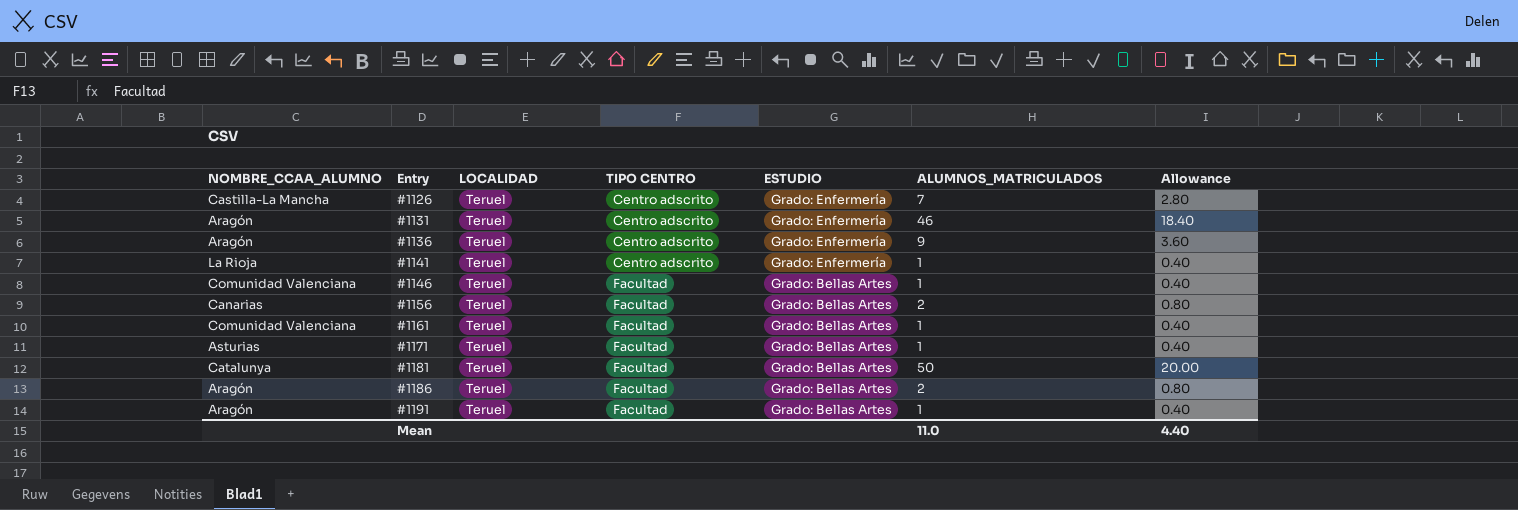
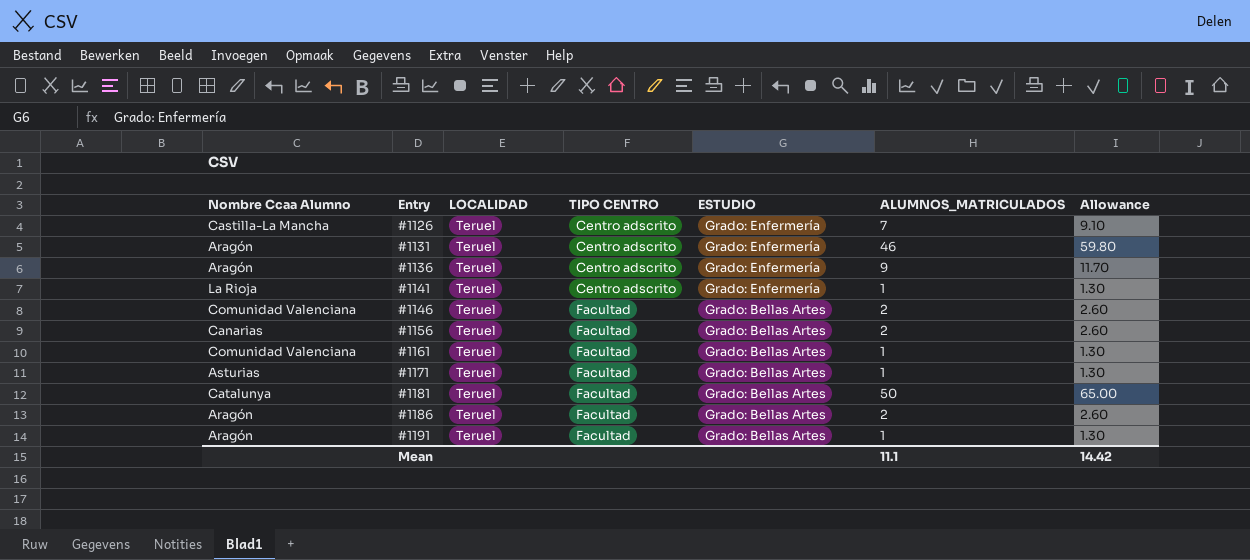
column name: NOMBRE_CCAA_ALUMNO -> Nombre Ccaa Alumno
column Allowance | formula: [ALUMNOS_MATRICULADOS] * 0.4 -> [ALUMNOS_MATRICULADOS] * 1.3
#1146 | ALUMNOS_MATRICULADOS: 1 -> 2
Mean | ALUMNOS_MATRICULADOS: 11.0 -> 11.1
Mean | Allowance: 4.40 -> 14.42

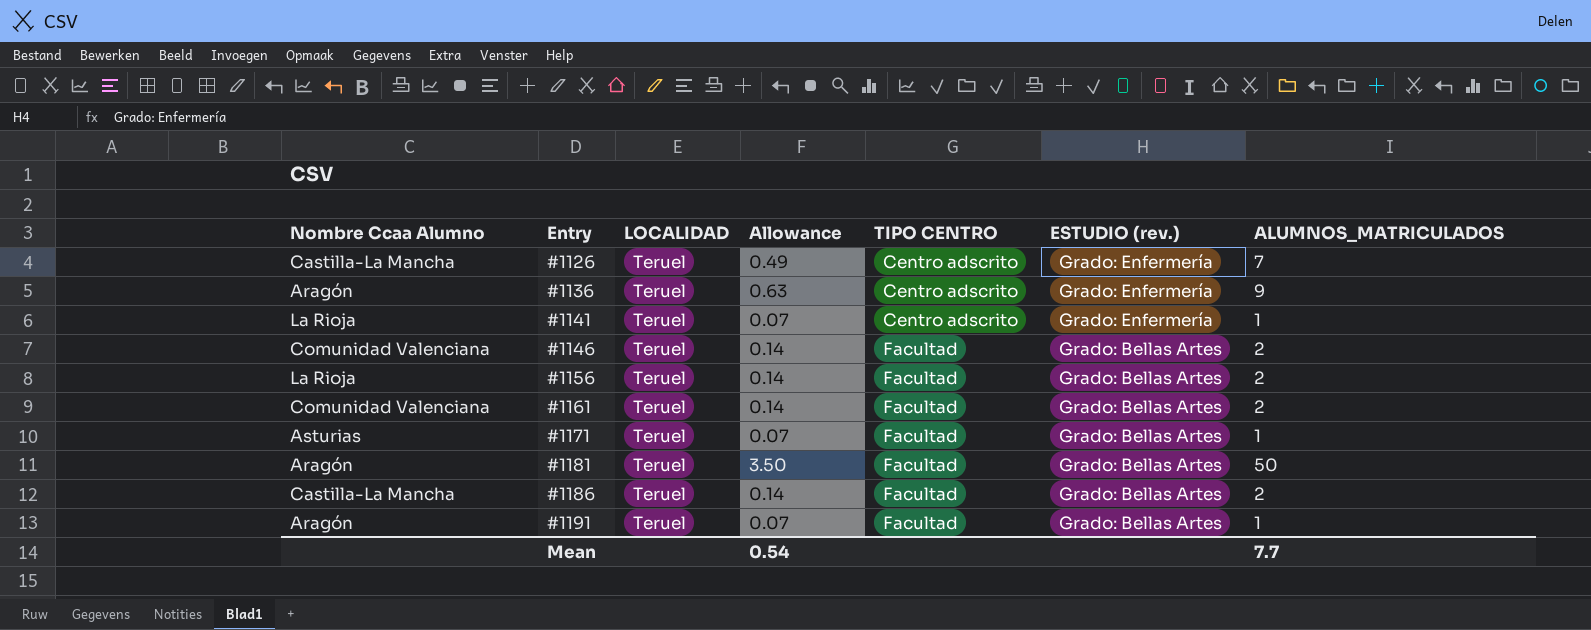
column Allowance | formula: [ALUMNOS_MATRICULADOS] * 1.3 -> [ALUMNOS_MATRICULADOS] * 0.07
column Allowance | position: 7 -> 4
column name: ESTUDIO -> ESTUDIO (rev.)
row #1131: Aragón | Teruel | Centro adscrito | Grado: Enfermería | 46 | 59.80 -> none
#1156 | Nombre Ccaa Alumno: Canarias -> La Rioja
#1161 | ALUMNOS_MATRICULADOS: 1 -> 2
#1181 | Nombre Ccaa Alumno: Catalunya -> Aragón
#1186 | Nombre Ccaa Alumno: Aragón -> Castilla-La Mancha
Mean | Allowance: 14.42 -> 0.54
Mean | ALUMNOS_MATRICULADOS: 11.1 -> 7.7

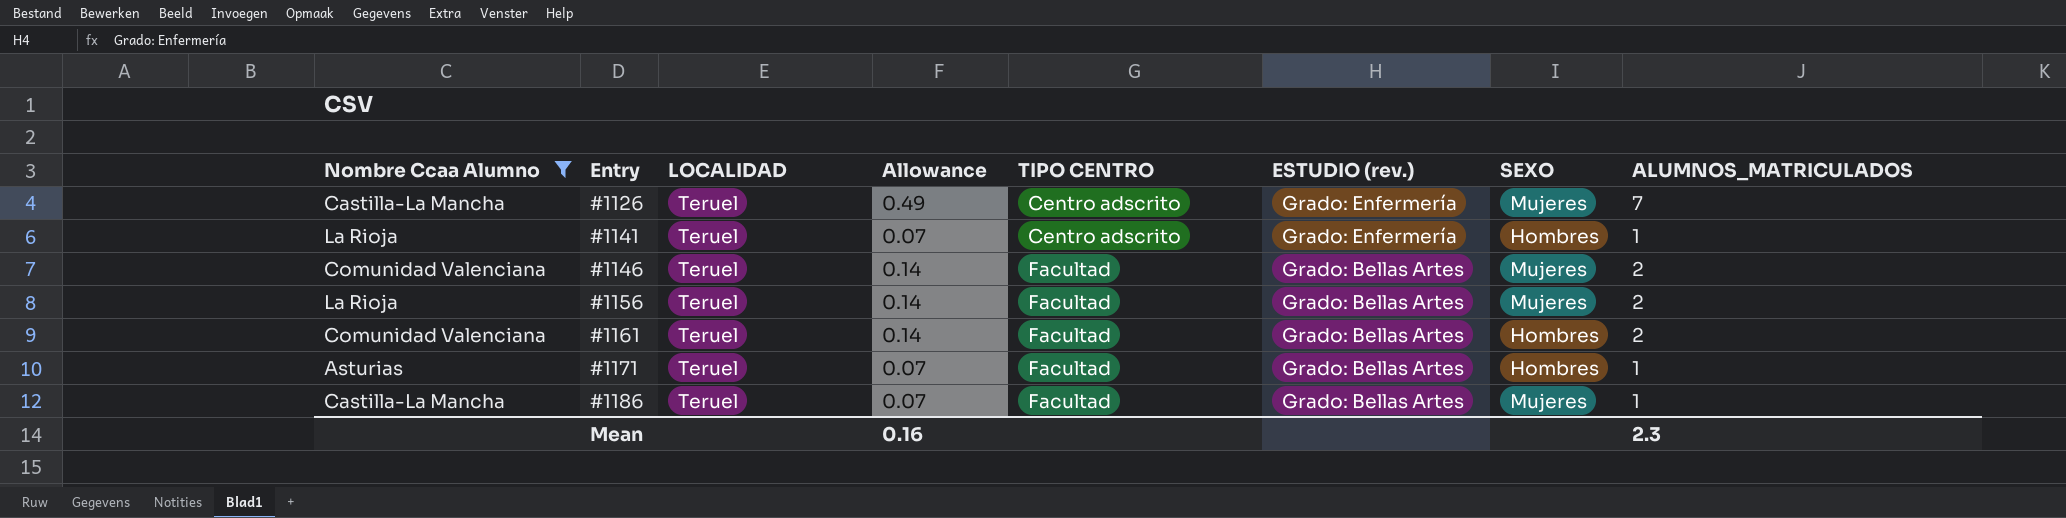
filter: none -> Nombre Ccaa Alumno != Aragón
column SEXO | position: none -> 7
#1186 | Allowance: 0.14 -> 0.07
#1186 | ALUMNOS_MATRICULADOS: 2 -> 1
Mean | Allowance: 0.54 -> 0.16
Mean | ALUMNOS_MATRICULADOS: 7.7 -> 2.3

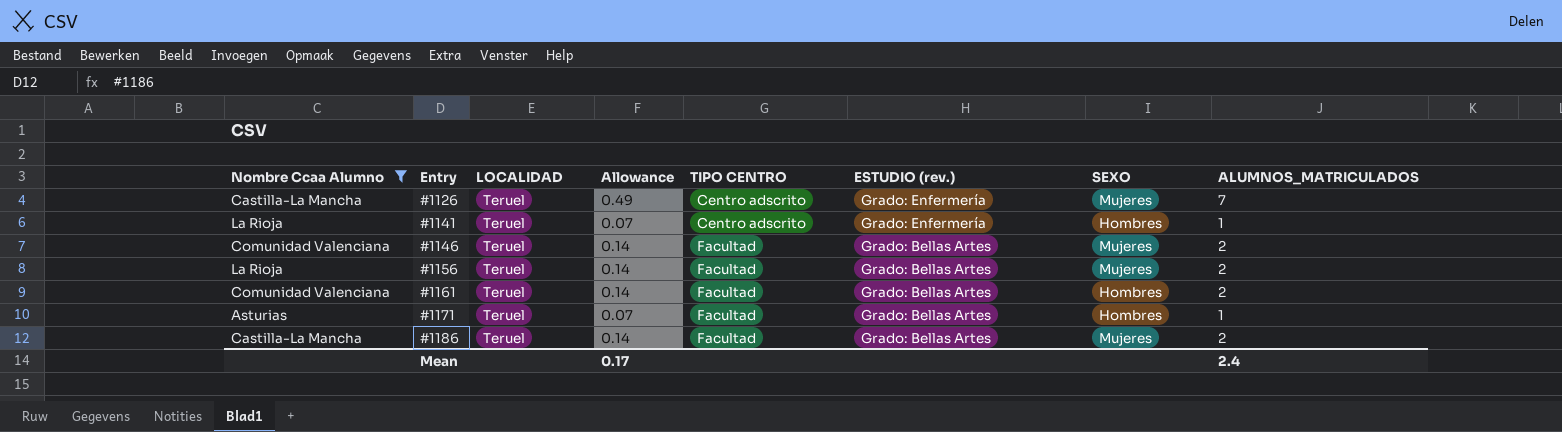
#1186 | Allowance: 0.07 -> 0.14
#1186 | ALUMNOS_MATRICULADOS: 1 -> 2
Mean | Allowance: 0.16 -> 0.17
Mean | ALUMNOS_MATRICULADOS: 2.3 -> 2.4

